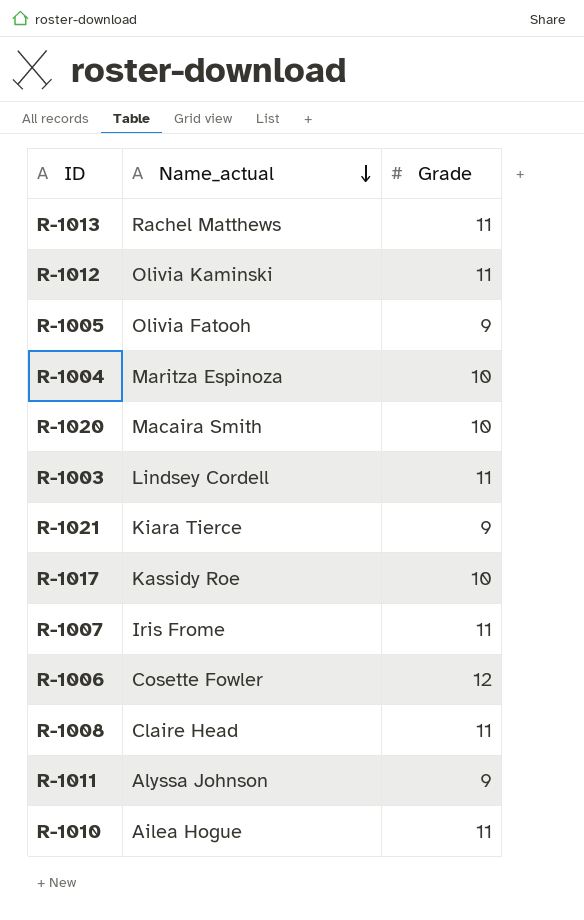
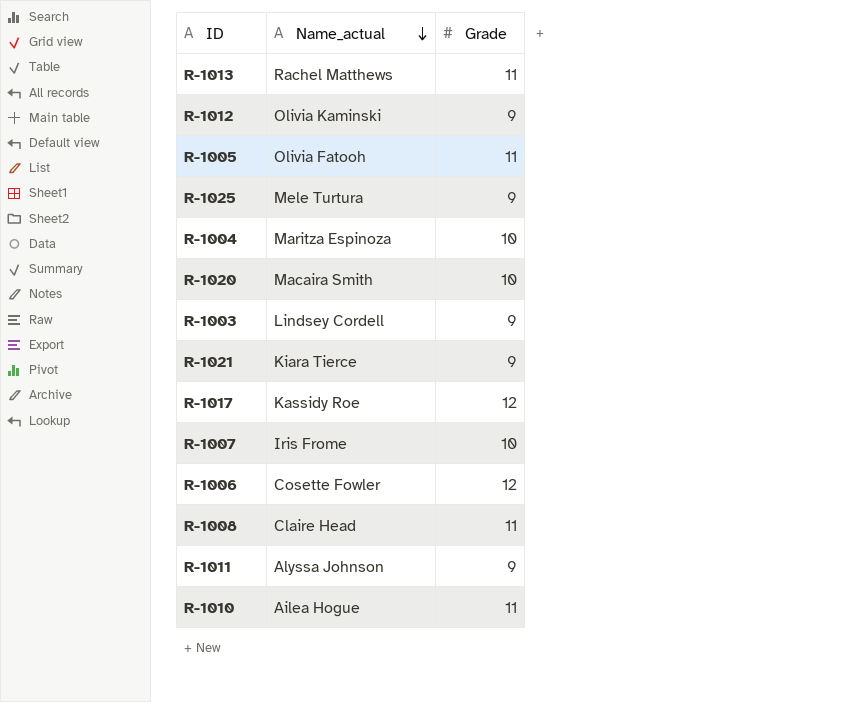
R-1012 | Grade: 11 -> 9
R-1005 | Grade: 9 -> 11
row R-1025: none -> Mele Turtura | 9
R-1003 | Grade: 11 -> 9
R-1017 | Grade: 10 -> 12
R-1007 | Grade: 11 -> 10

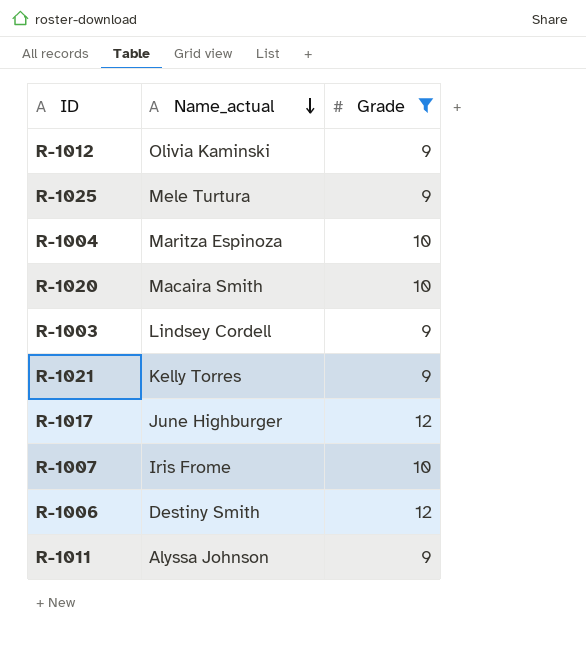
filter: none -> Grade != 11
R-1021 | Name_actual: Kiara Tierce -> Kelly Torres
R-1017 | Name_actual: Kassidy Roe -> June Highburger
R-1006 | Name_actual: Cosette Fowler -> Destiny Smith

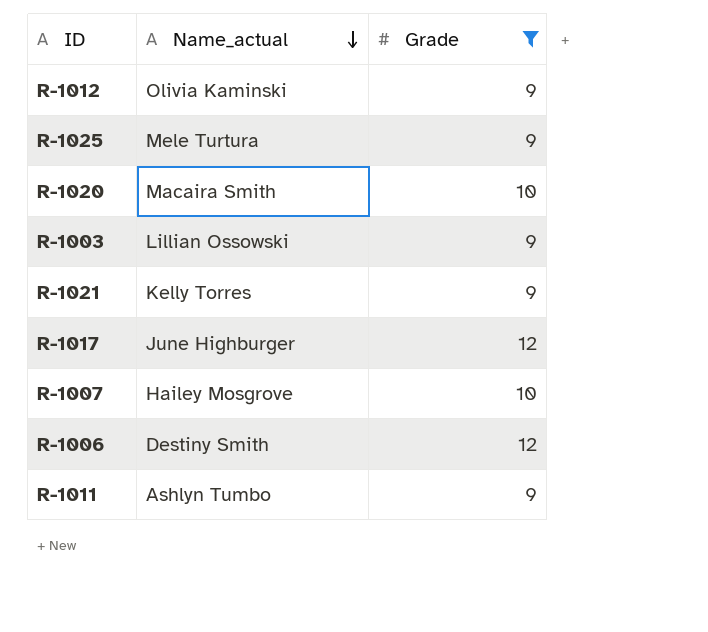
row R-1004: Maritza Espinoza | 10 -> none
R-1003 | Name_actual: Lindsey Cordell -> Lillian Ossowski
R-1007 | Name_actual: Iris Frome -> Hailey Mosgrove
R-1011 | Name_actual: Alyssa Johnson -> Ashlyn Tumbo

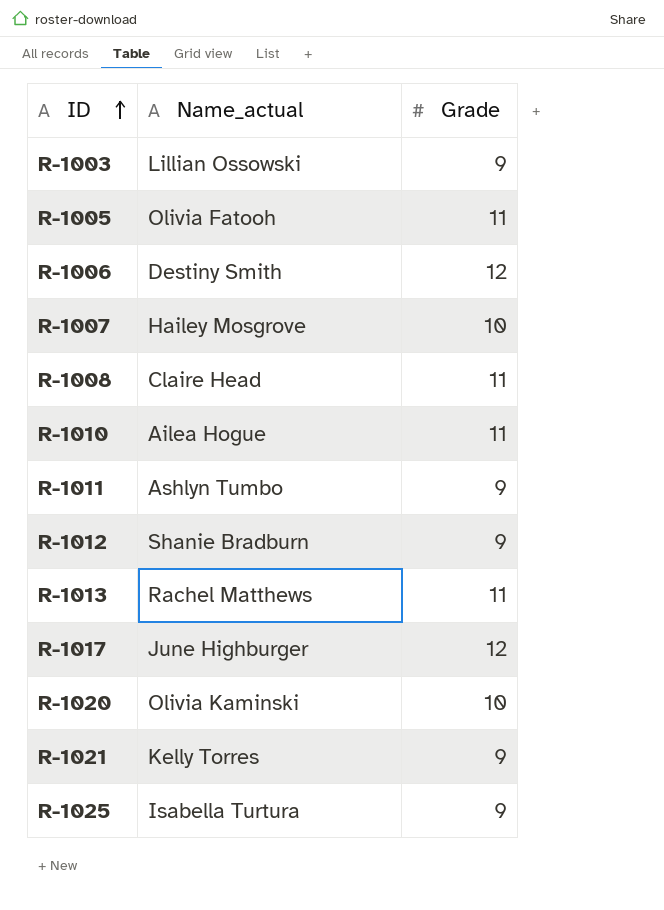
filter: Grade != 11 -> none
row order: Name_actual descending -> ID ascending
R-1012 | Name_actual: Olivia Kaminski -> Shanie Bradburn
R-1020 | Name_actual: Macaira Smith -> Olivia Kaminski
R-1025 | Name_actual: Mele Turtura -> Isabella Turtura

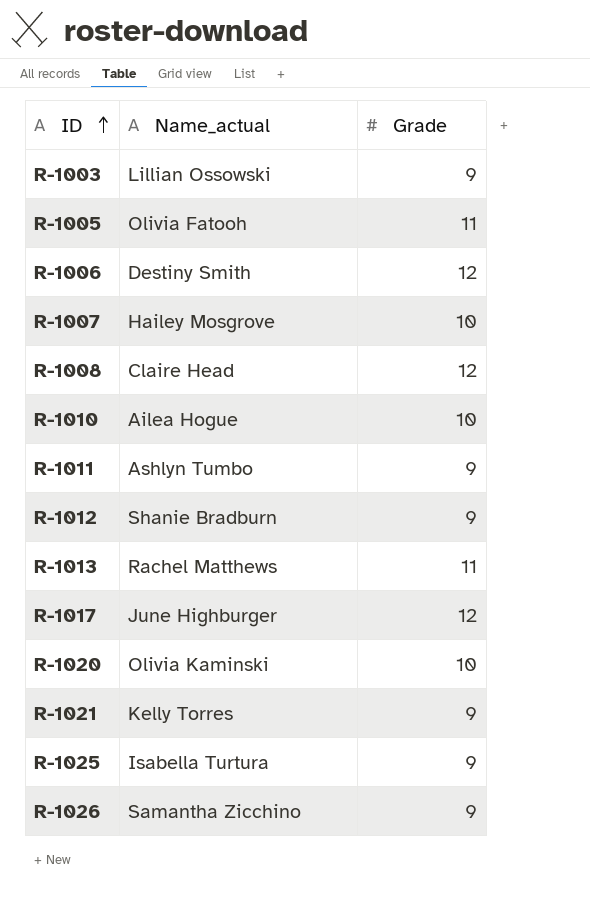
R-1008 | Grade: 11 -> 12
R-1010 | Grade: 11 -> 10
row R-1026: none -> Samantha Zicchino | 9

